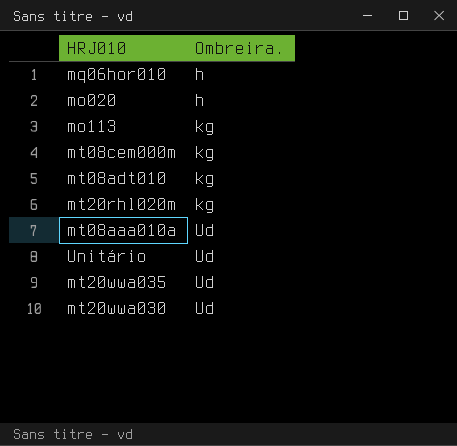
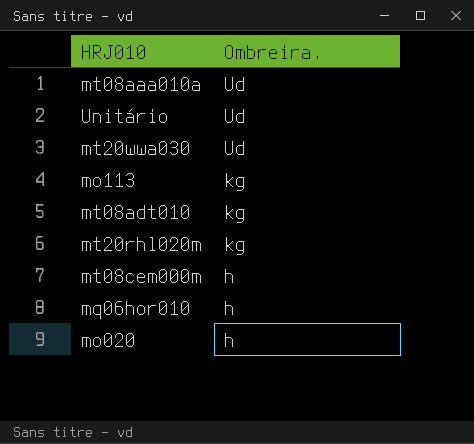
row order: Ombreira. ascending -> Ombreira. descending
row mt20wwa035: Ud -> none
mt08cem000m | Ombreira.: kg -> h

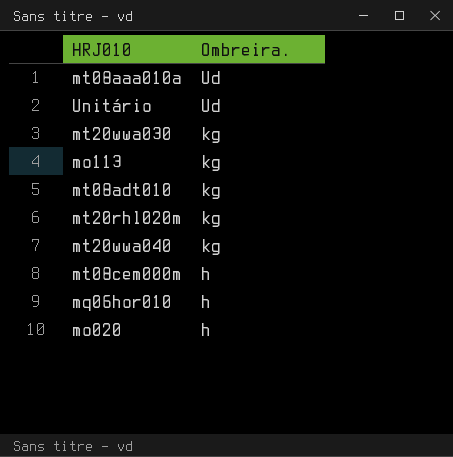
mt20wwa030 | Ombreira.: Ud -> kg
row mt20wwa040: none -> kg

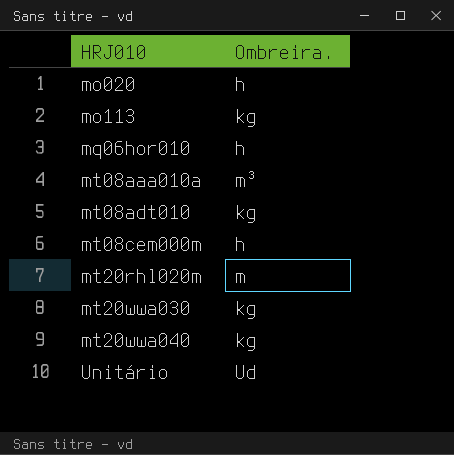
row order: Ombreira. descending -> HRJ010 ascending
mt08aaa010a | Ombreira.: Ud -> m³
mt20rhl020m | Ombreira.: kg -> m

